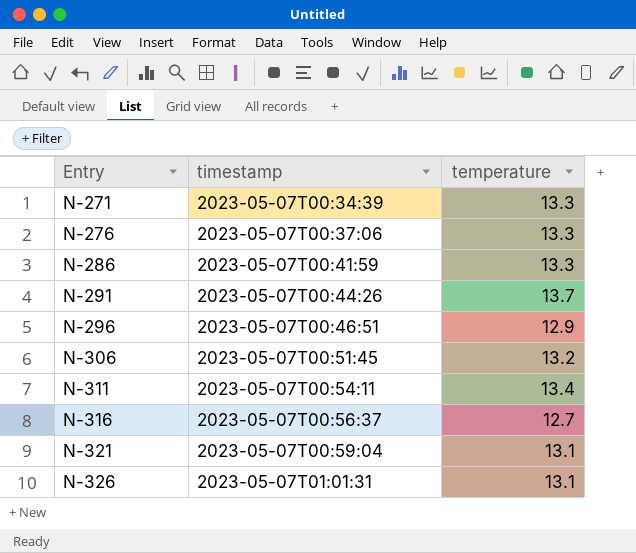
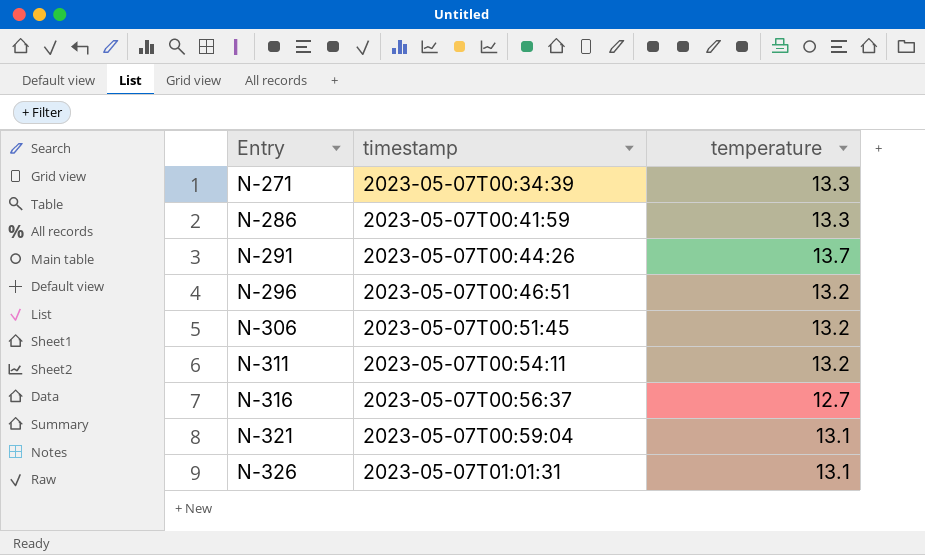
row N-276: 2023-05-07T00:37:06 | 13.3 -> none
N-296 | temperature: 12.9 -> 13.2
N-311 | temperature: 13.4 -> 13.2

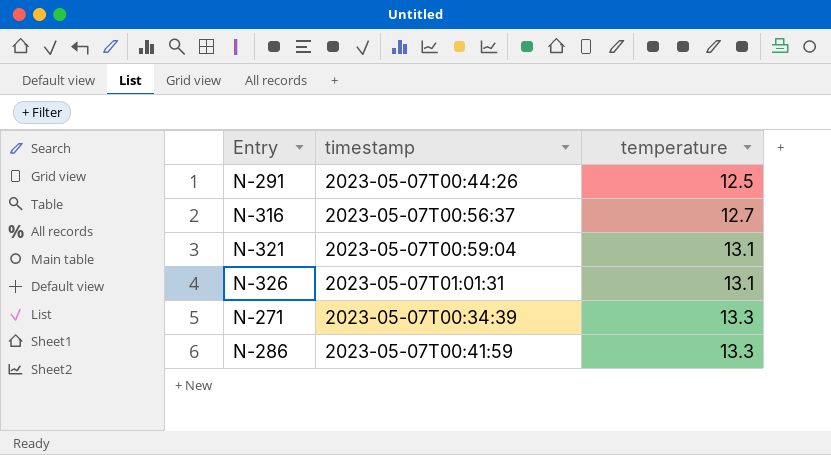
row order: Entry ascending -> temperature ascending
row N-296: 2023-05-07T00:46:51 | 13.2 -> none
row N-306: 2023-05-07T00:51:45 | 13.2 -> none
row N-311: 2023-05-07T00:54:11 | 13.2 -> none
N-291 | temperature: 13.7 -> 12.5

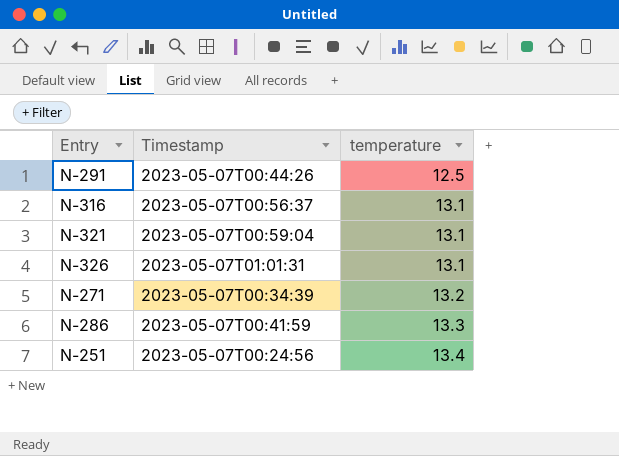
column name: timestamp -> Timestamp
N-316 | temperature: 12.7 -> 13.1
N-271 | temperature: 13.3 -> 13.2
row N-251: none -> 2023-05-07T00:24:56 | 13.4

